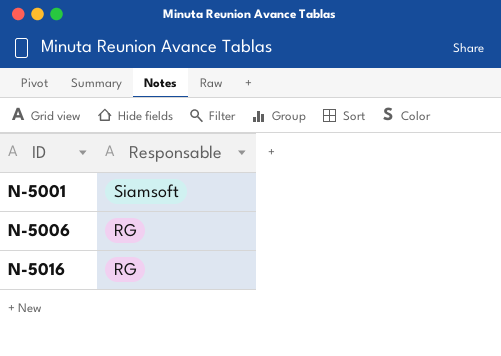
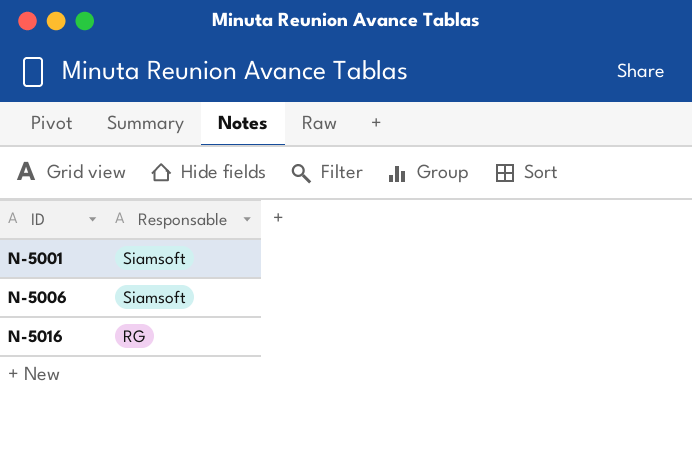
N-5006 | Responsable: RG -> Siamsoft

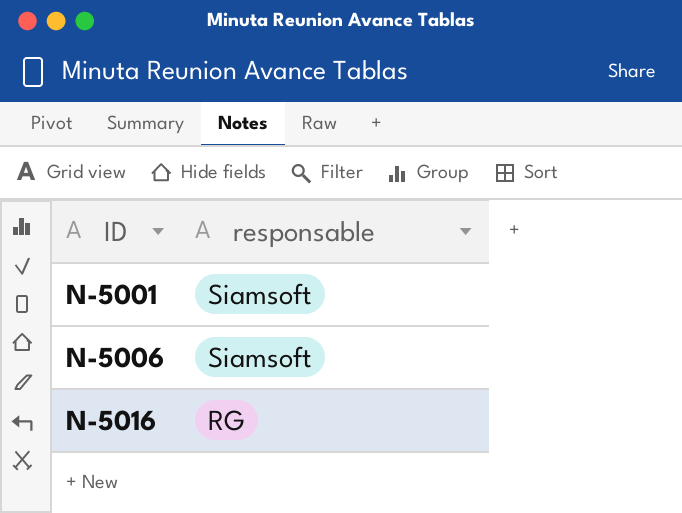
column name: Responsable -> responsable

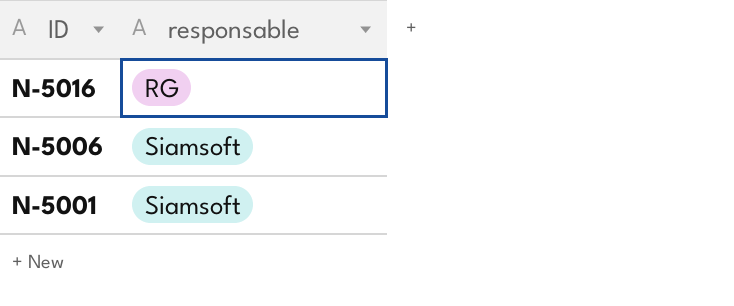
row order: ID ascending -> ID descending

